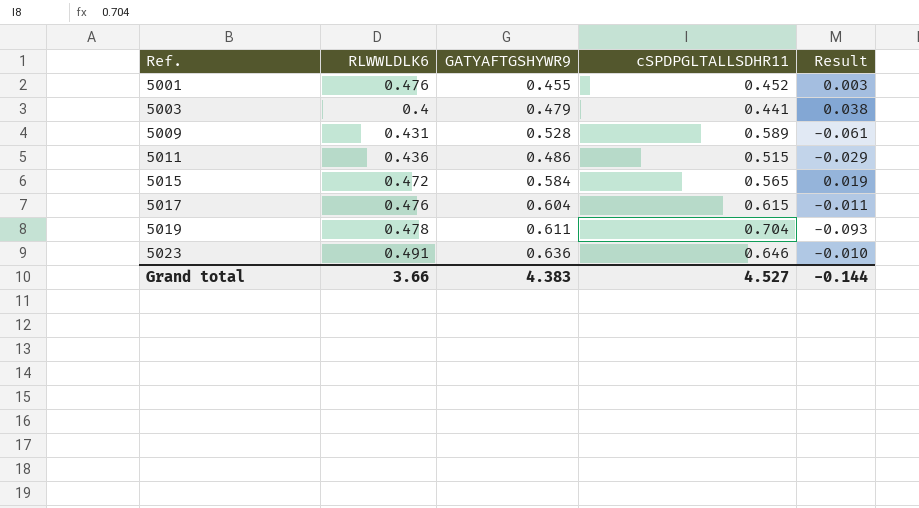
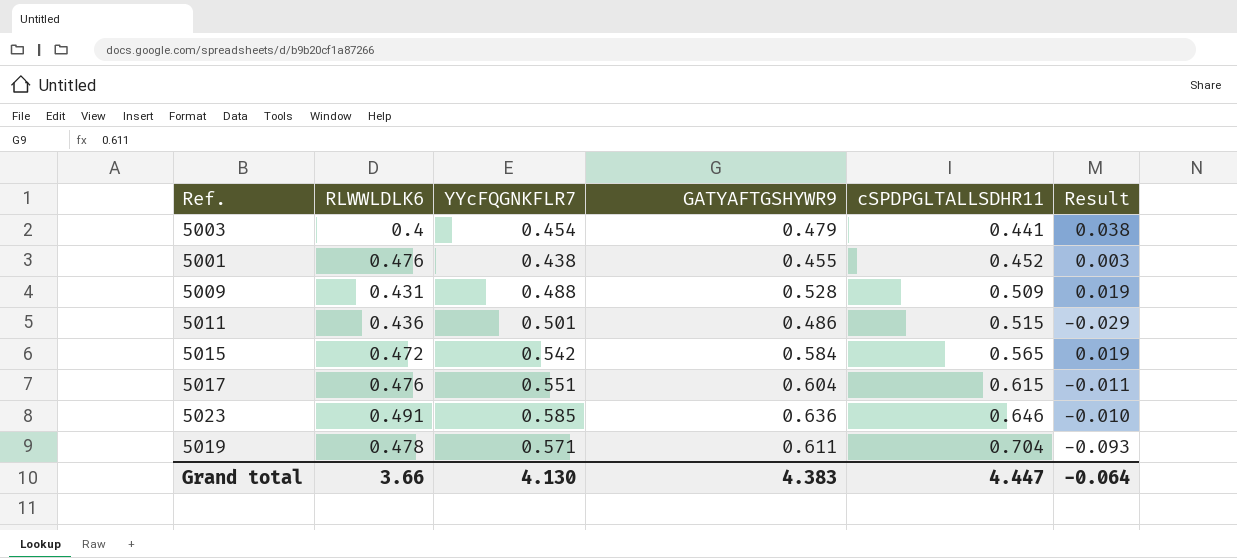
row order: Ref. ascending -> cSPDPGLTALLSDHR11 ascending
column YYcFQGNKFLR7 | position: none -> 3
5009 | cSPDPGLTALLSDHR11: 0.589 -> 0.509
5009 | Result: -0.061 -> 0.019
Grand total | cSPDPGLTALLSDHR11: 4.527 -> 4.447
Grand total | Result: -0.144 -> -0.064

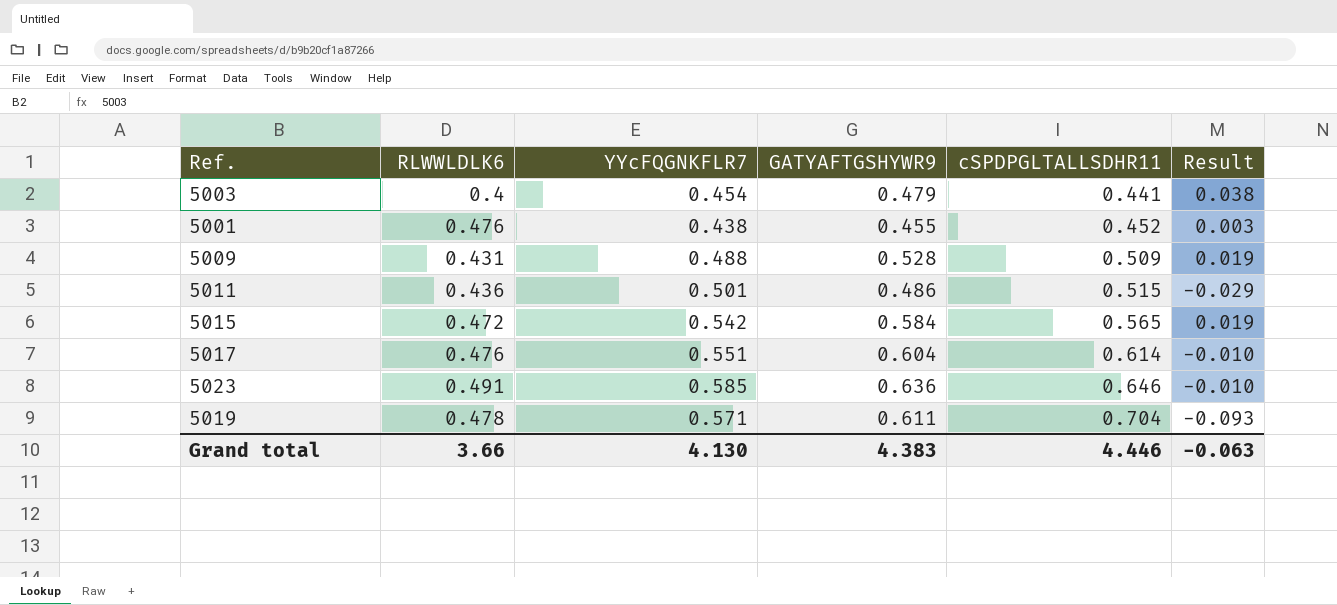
5017 | cSPDPGLTALLSDHR11: 0.615 -> 0.614
5017 | Result: -0.011 -> -0.010
Grand total | cSPDPGLTALLSDHR11: 4.447 -> 4.446
Grand total | Result: -0.064 -> -0.063

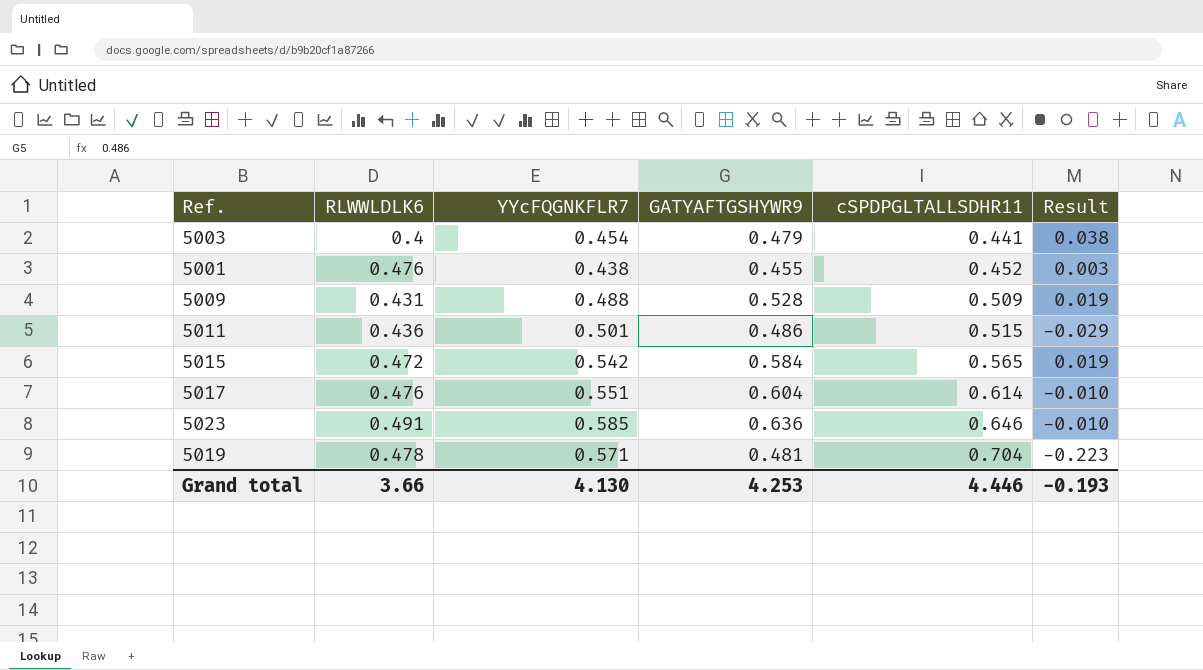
5019 | GATYAFTGSHYWR9: 0.611 -> 0.481
5019 | Result: -0.093 -> -0.223
Grand total | GATYAFTGSHYWR9: 4.383 -> 4.253
Grand total | Result: -0.063 -> -0.193

